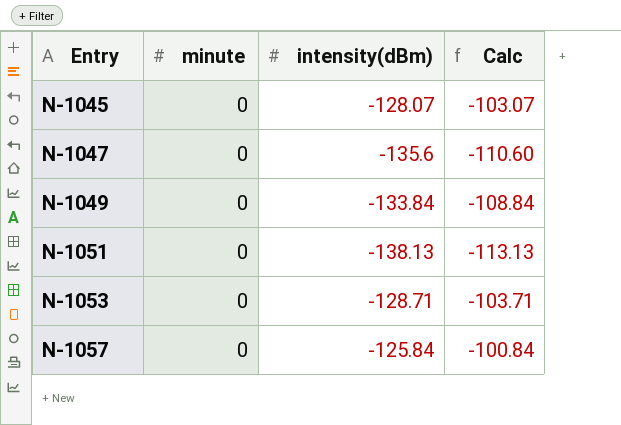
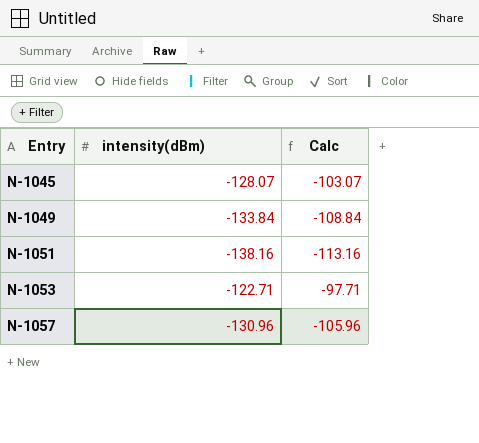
column minute | position: 2 -> none
row N-1047: 0 | -135.6 | -110.60 -> none
N-1051 | intensity(dBm): -138.13 -> -138.16
N-1051 | Calc: -113.13 -> -113.16
N-1053 | intensity(dBm): -128.71 -> -122.71
N-1053 | Calc: -103.71 -> -97.71
N-1057 | intensity(dBm): -125.84 -> -130.96
N-1057 | Calc: -100.84 -> -105.96

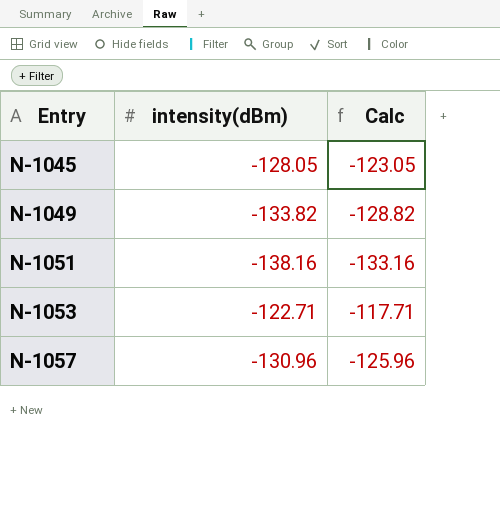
column Calc | formula: [intensity(dBm)] + 25 -> [intensity(dBm)] + 5
N-1045 | intensity(dBm): -128.07 -> -128.05
N-1049 | intensity(dBm): -133.84 -> -133.82

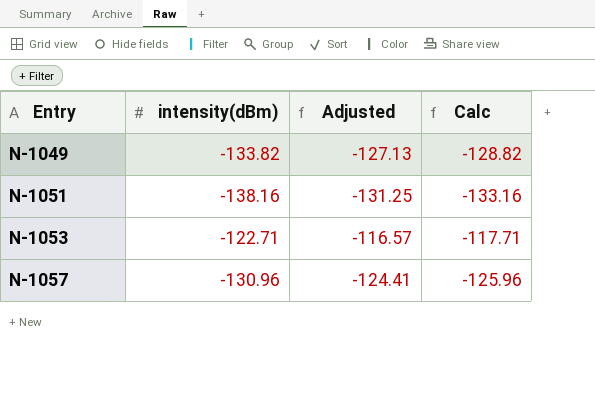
column Adjusted | formula: none -> [intensity(dBm)] * 0.95
row N-1045: -128.05 | -123.05 -> none

